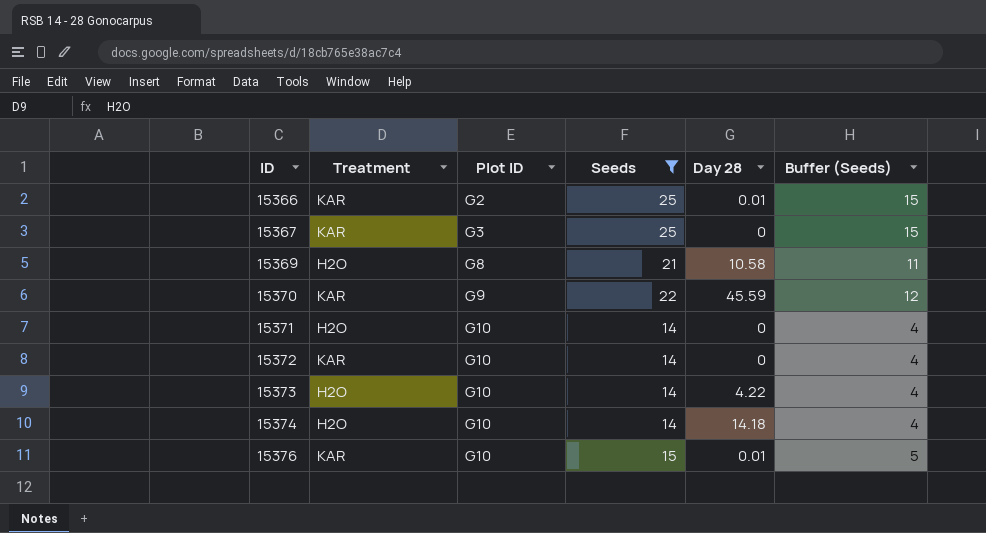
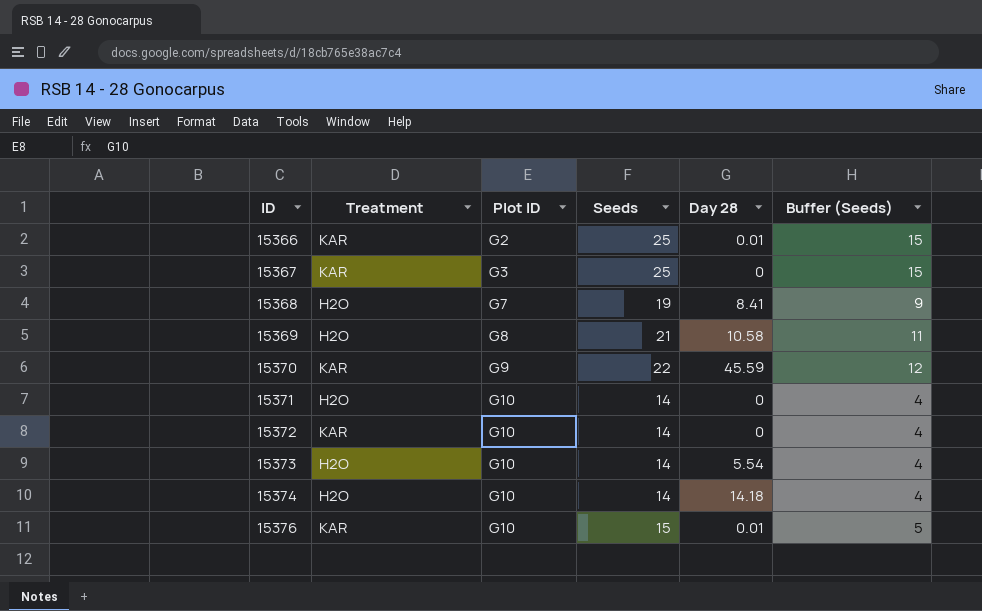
filter: Seeds != 19 -> none
15373 | Day 28: 4.22 -> 5.54

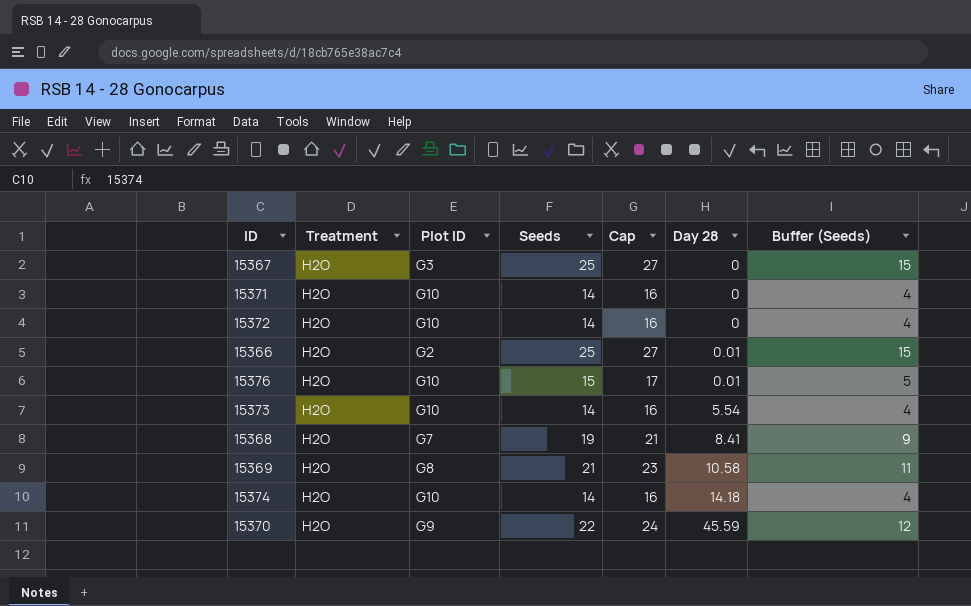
row order: ID ascending -> Day 28 ascending
column Cap | formula: none -> [Seeds] + 2
15367 | Treatment: KAR -> H2O
15372 | Treatment: KAR -> H2O
15366 | Treatment: KAR -> H2O
15376 | Treatment: KAR -> H2O
15370 | Treatment: KAR -> H2O

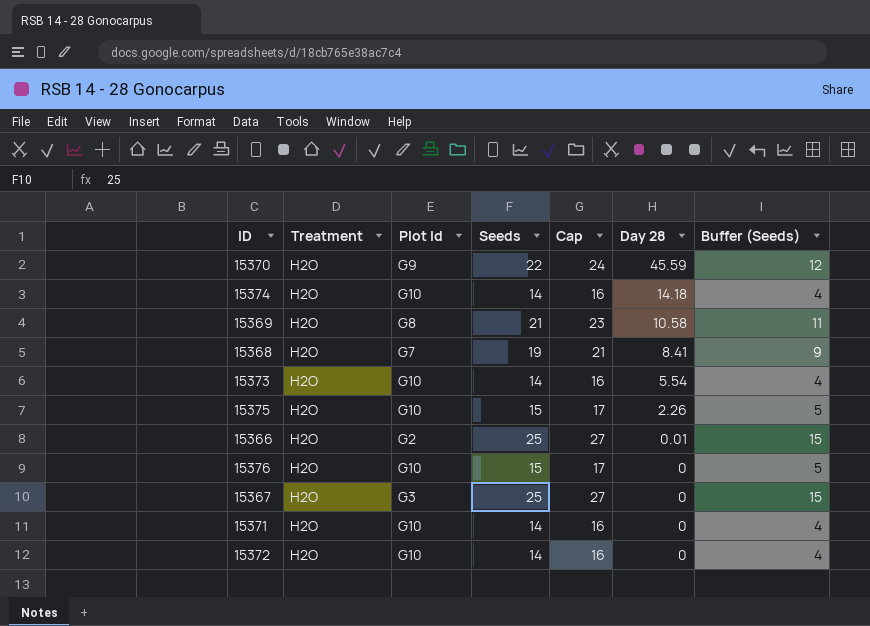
row order: Day 28 ascending -> Day 28 descending
column name: Plot ID -> Plot Id
row 15375: none -> H2O | G10 | 15 | 17 | 2.26 | 5
15376 | Day 28: 0.01 -> 0

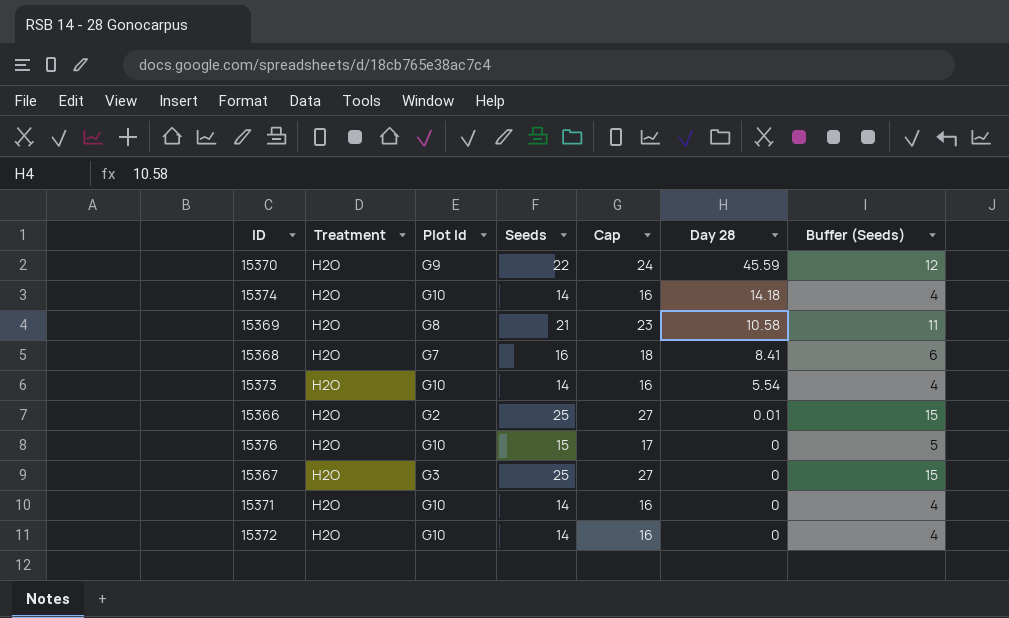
row 15375: H2O | G10 | 15 | 17 | 2.26 | 5 -> none
15368 | Seeds: 19 -> 16
15368 | Cap: 21 -> 18
15368 | Buffer (Seeds): 9 -> 6

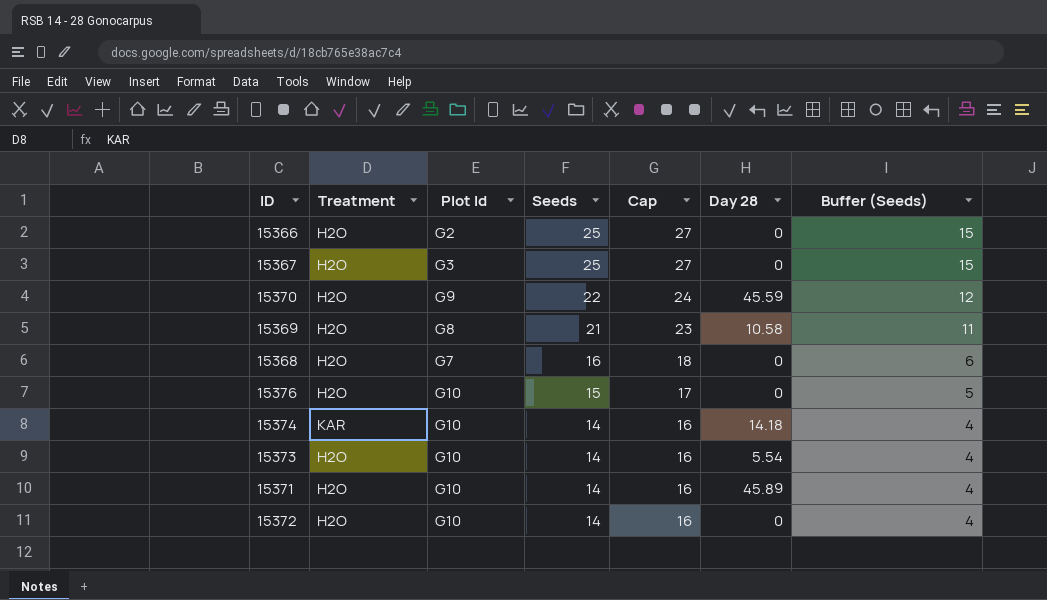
row order: Day 28 descending -> Seeds descending
15366 | Day 28: 0.01 -> 0
15368 | Day 28: 8.41 -> 0
15374 | Treatment: H2O -> KAR
15371 | Day 28: 0 -> 45.89

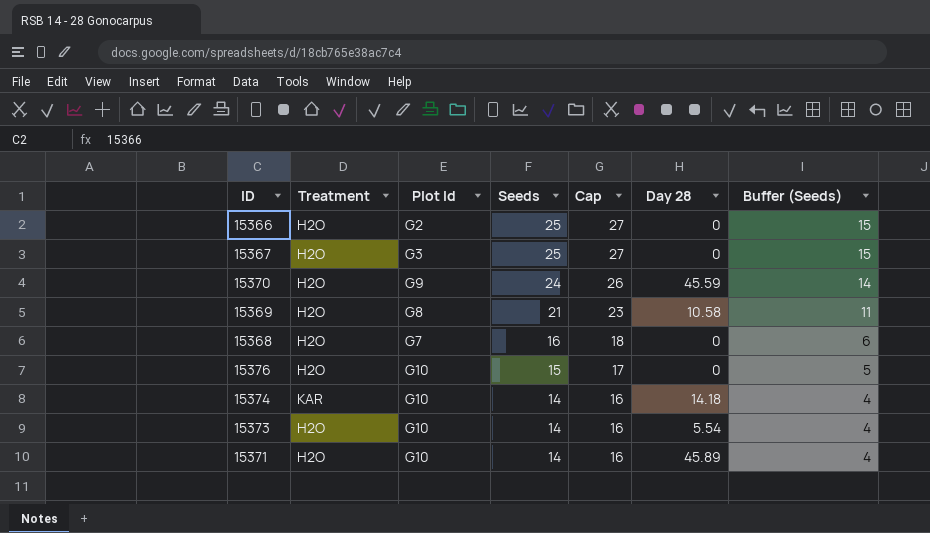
row 15372: H2O | G10 | 14 | 16 | 0 | 4 -> none
15370 | Seeds: 22 -> 24
15370 | Cap: 24 -> 26
15370 | Buffer (Seeds): 12 -> 14

